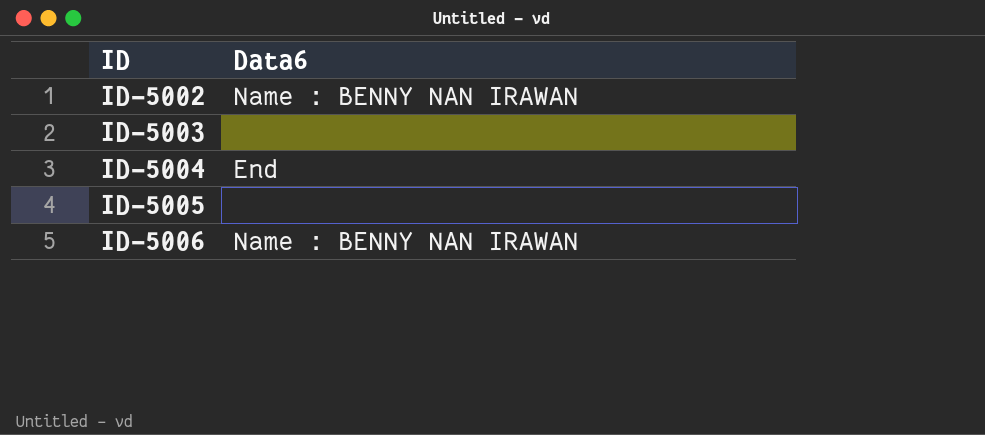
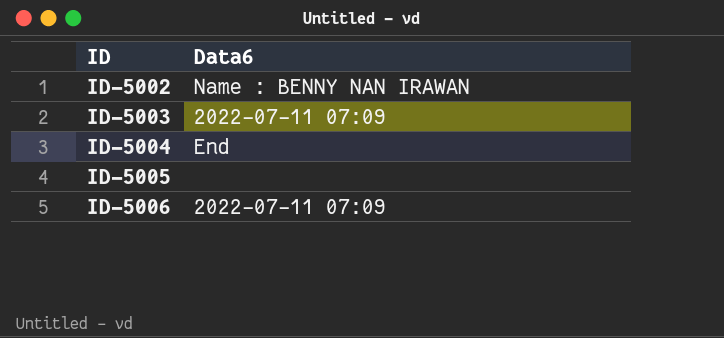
ID-5003 | Data6: none -> 2022-07-11 07:09
ID-5006 | Data6: Name : BENNY NAN IRAWAN -> 2022-07-11 07:09

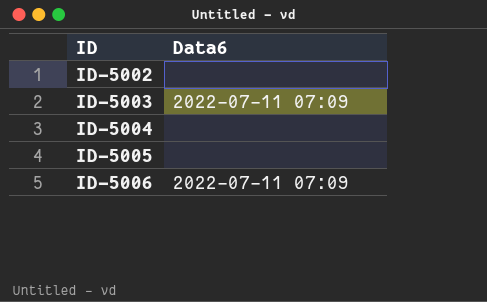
ID-5002 | Data6: Name : BENNY NAN IRAWAN -> none
ID-5004 | Data6: End -> none

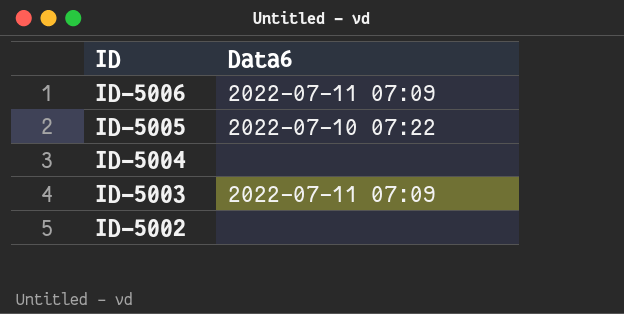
row order: ID ascending -> ID descending
ID-5005 | Data6: none -> 2022-07-10 07:22

